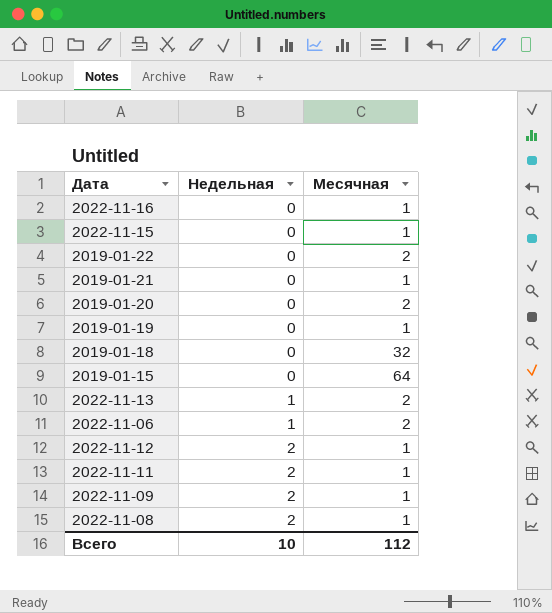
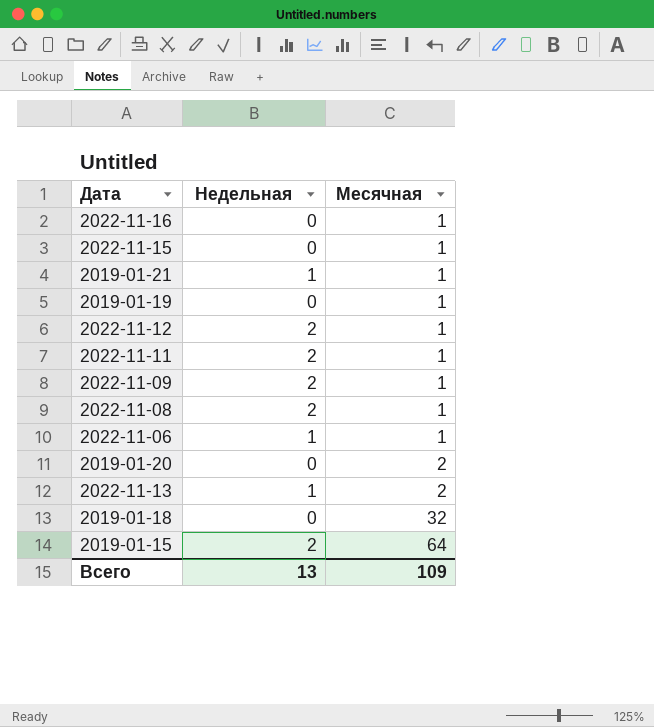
row order: Недельная ascending -> Месячная ascending
row 2019-01-22: 0 | 2 -> none
2019-01-21 | Недельная: 0 -> 1
2022-11-06 | Месячная: 2 -> 1
2019-01-15 | Недельная: 0 -> 2
Всего | Недельная: 10 -> 13
Всего | Месячная: 112 -> 109

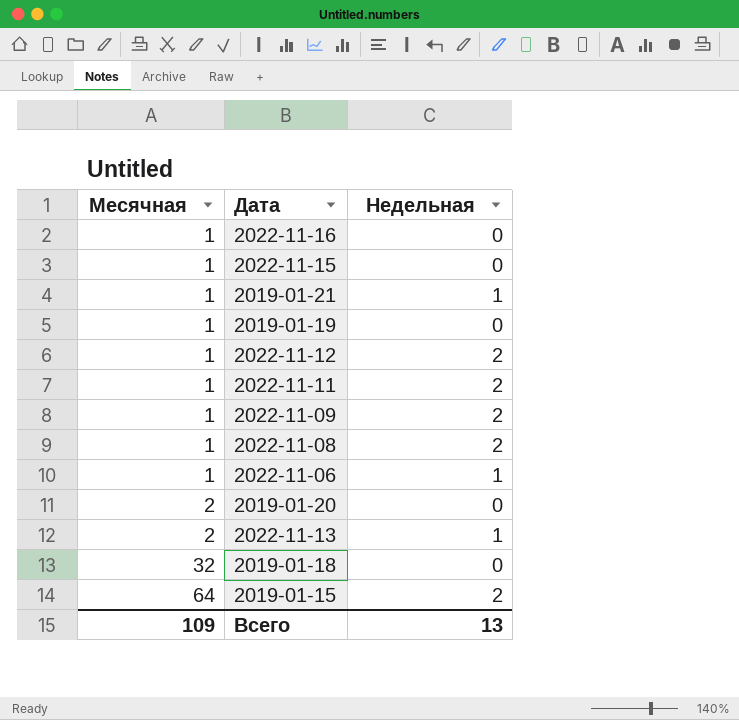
column Месячная | position: 3 -> 1

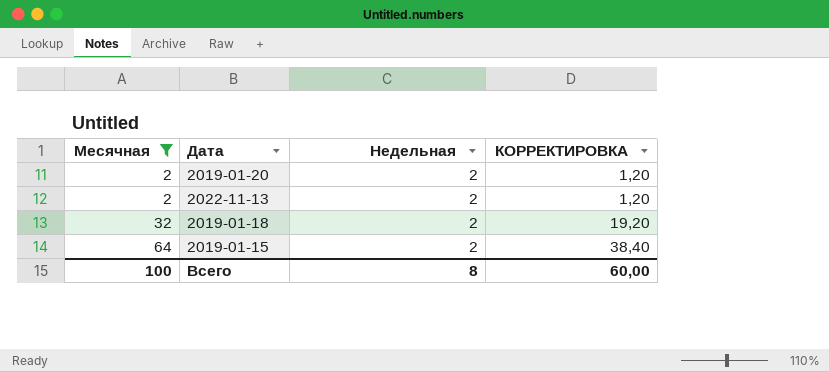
filter: none -> Месячная != 1
column КОРРЕКТИРОВКА | formula: none -> [Месячная] * 0,6
2019-01-20 | Недельная: 0 -> 2
2022-11-13 | Недельная: 1 -> 2
2019-01-18 | Недельная: 0 -> 2
Всего | Месячная: 109 -> 100
Всего | Недельная: 13 -> 8

